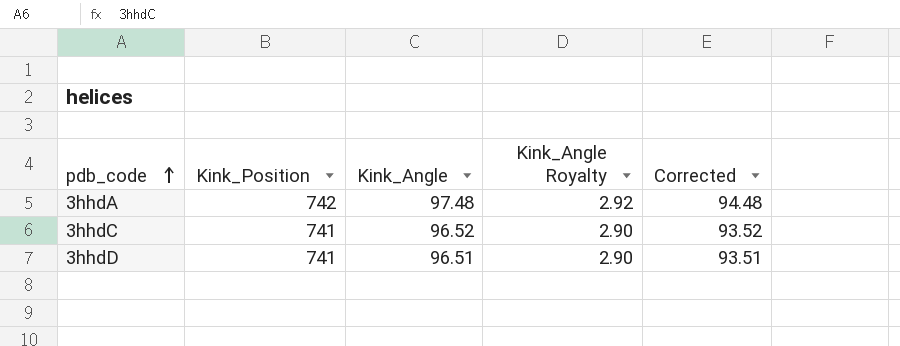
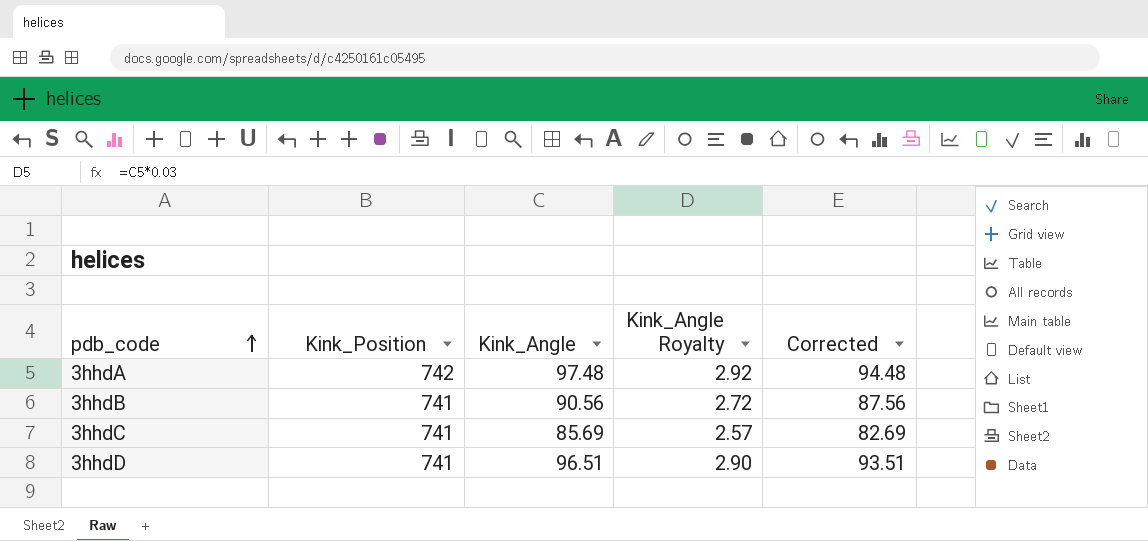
row 3hhdB: none -> 741 | 90.56 | 2.72 | 87.56
3hhdC | Kink_Angle: 96.52 -> 85.69
3hhdC | Kink_Angle Royalty: 2.90 -> 2.57
3hhdC | Corrected: 93.52 -> 82.69

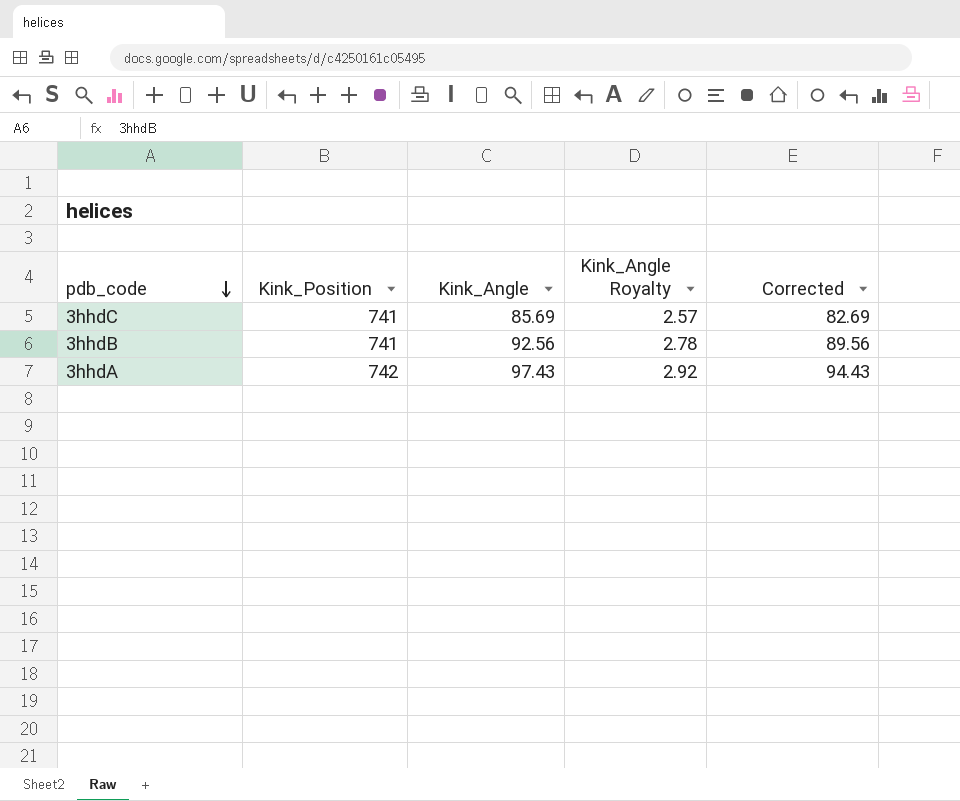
row order: pdb_code ascending -> pdb_code descending
row 3hhdD: 741 | 96.51 | 2.90 | 93.51 -> none
3hhdB | Kink_Angle: 90.56 -> 92.56
3hhdB | Kink_Angle Royalty: 2.72 -> 2.78
3hhdB | Corrected: 87.56 -> 89.56
3hhdA | Kink_Angle: 97.48 -> 97.43
3hhdA | Corrected: 94.48 -> 94.43

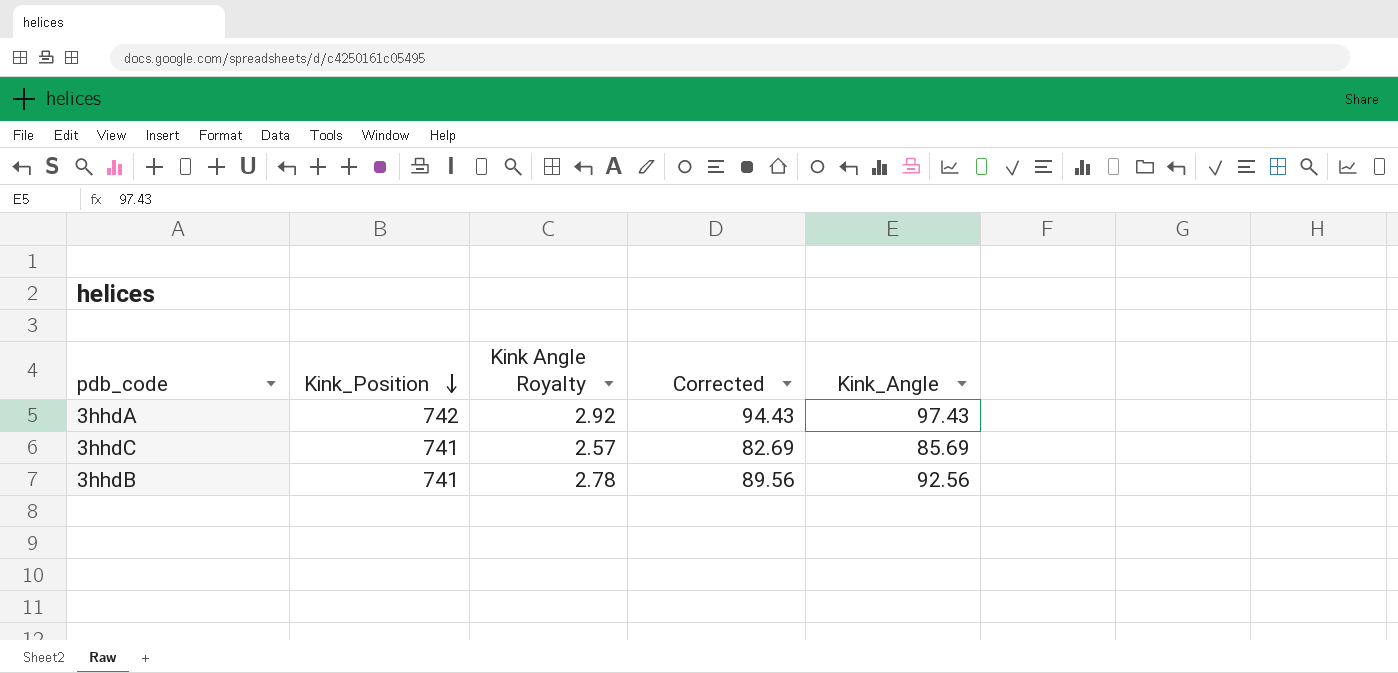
row order: pdb_code descending -> Kink_Position descending
column name: Kink_Angle Royalty -> Kink Angle Royalty
column Kink_Angle | position: 3 -> 5

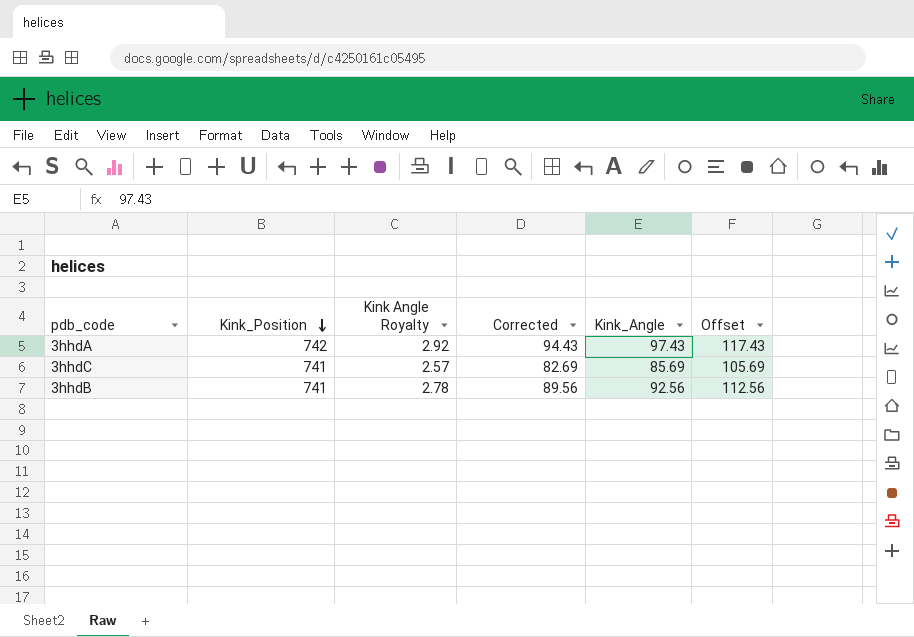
column Offset | formula: none -> [Kink_Angle] + 20

